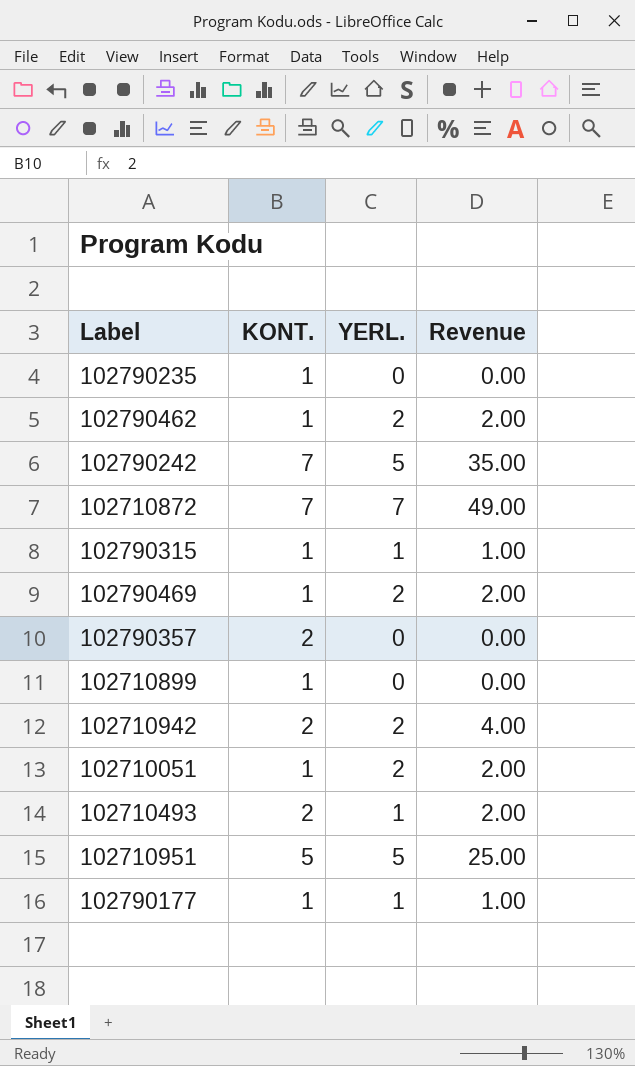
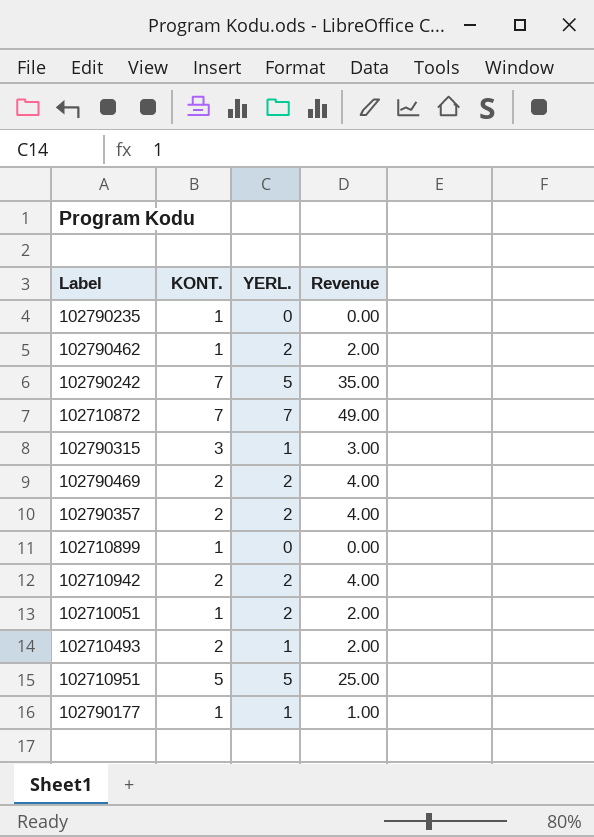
102790315 | KONT.: 1 -> 3
102790315 | Revenue: 1.00 -> 3.00
102790469 | KONT.: 1 -> 2
102790469 | Revenue: 2.00 -> 4.00
102790357 | YERL.: 0 -> 2
102790357 | Revenue: 0.00 -> 4.00

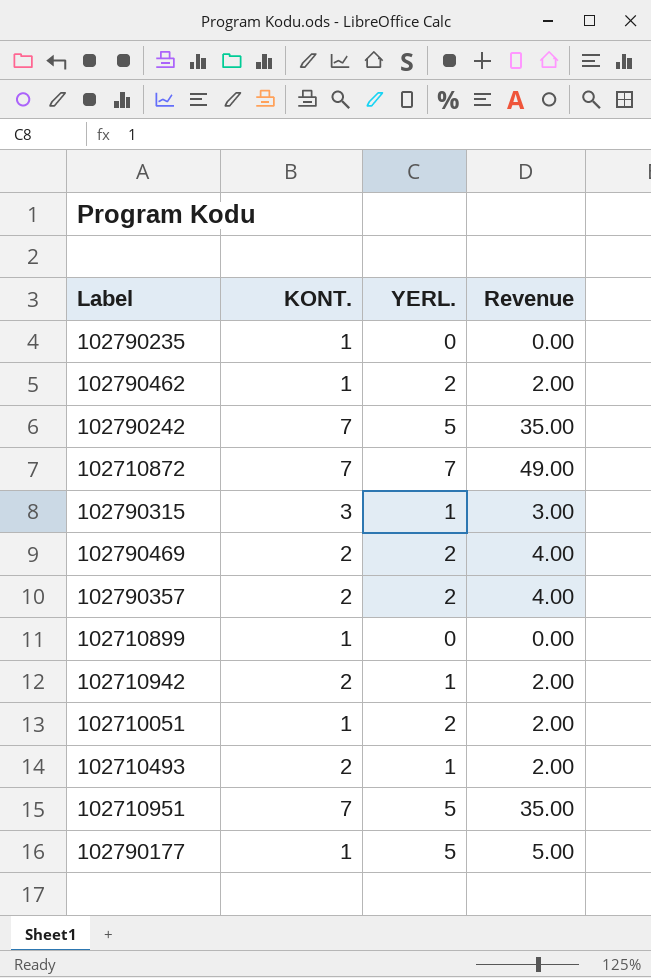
102710942 | YERL.: 2 -> 1
102710942 | Revenue: 4.00 -> 2.00
102710951 | KONT.: 5 -> 7
102710951 | Revenue: 25.00 -> 35.00
102790177 | YERL.: 1 -> 5
102790177 | Revenue: 1.00 -> 5.00

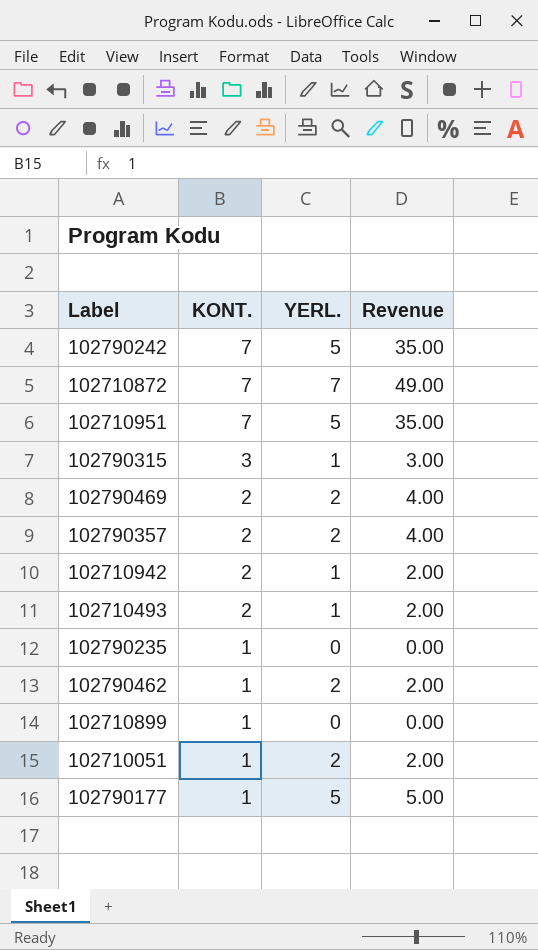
row order: none -> KONT. descending

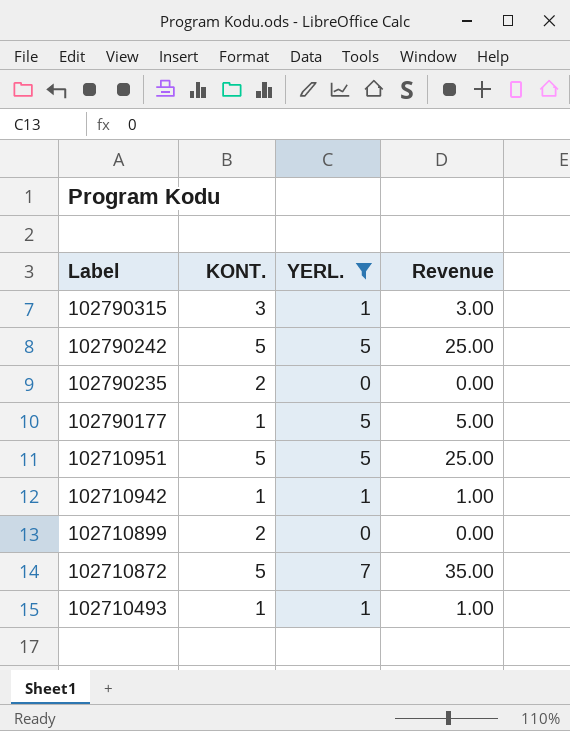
filter: none -> YERL. != 2
row order: KONT. descending -> Label descending
102790242 | KONT.: 7 -> 5
102790242 | Revenue: 35.00 -> 25.00
102790235 | KONT.: 1 -> 2
102710951 | KONT.: 7 -> 5
102710951 | Revenue: 35.00 -> 25.00
102710942 | KONT.: 2 -> 1
102710942 | Revenue: 2.00 -> 1.00
102710899 | KONT.: 1 -> 2
102710872 | KONT.: 7 -> 5
102710872 | Revenue: 49.00 -> 35.00
102710493 | KONT.: 2 -> 1
102710493 | Revenue: 2.00 -> 1.00

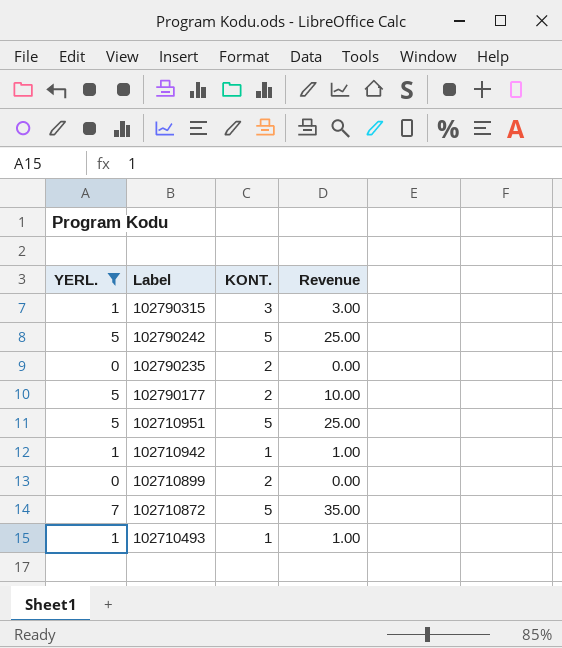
column YERL. | position: 3 -> 1
102790177 | KONT.: 1 -> 2
102790177 | Revenue: 5.00 -> 10.00

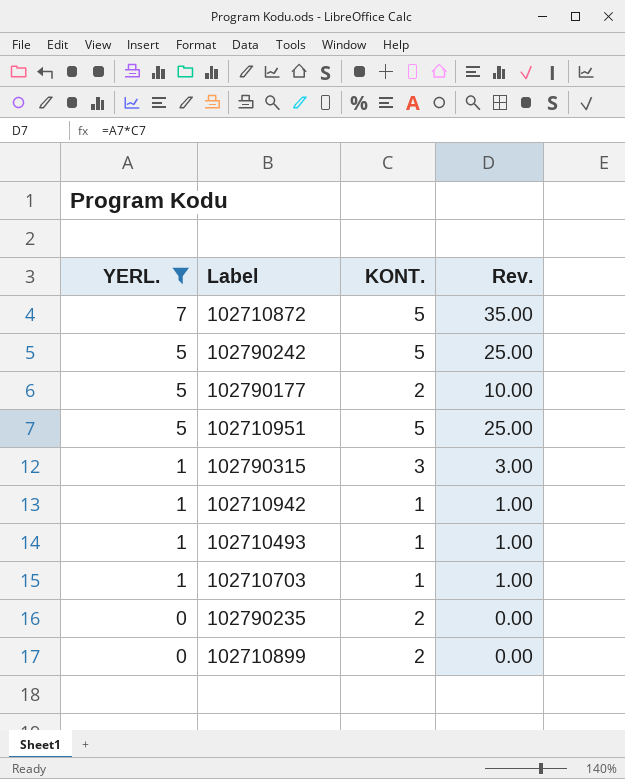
row order: Label descending -> YERL. descending
column name: Revenue -> Rev.
row 102710703: none -> 1 | 1 | 1.00

